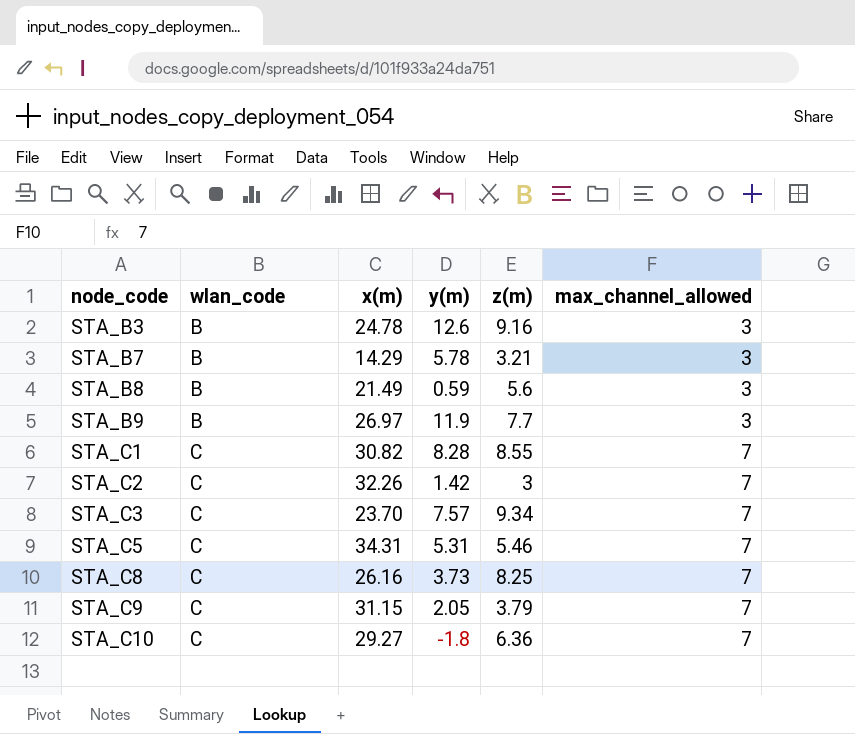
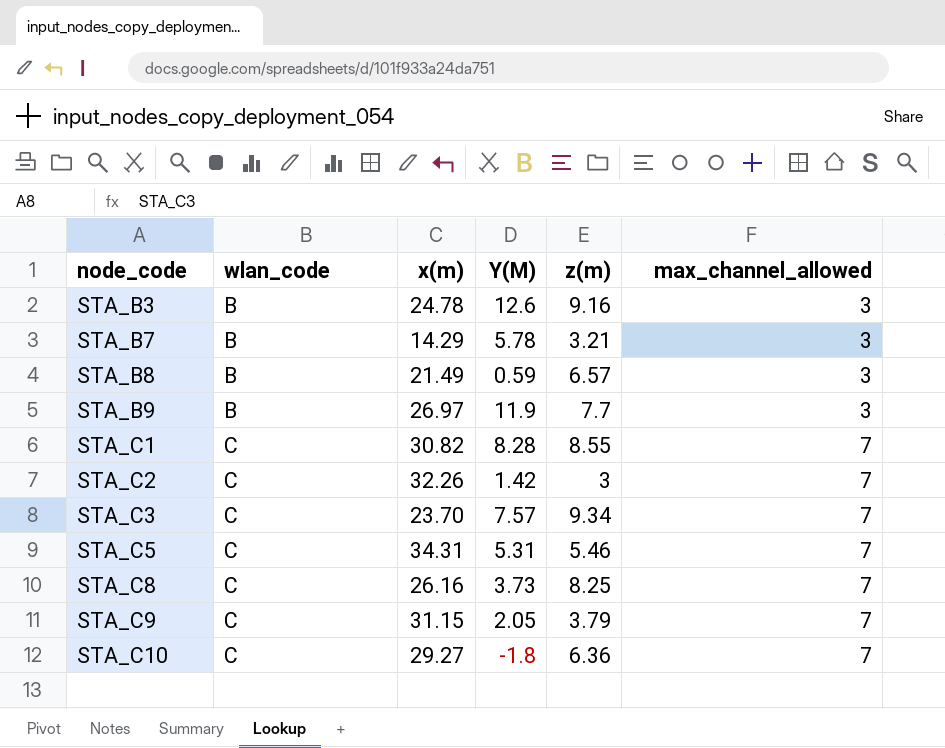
column name: y(m) -> Y(M)
STA_B8 | z(m): 5.6 -> 6.57

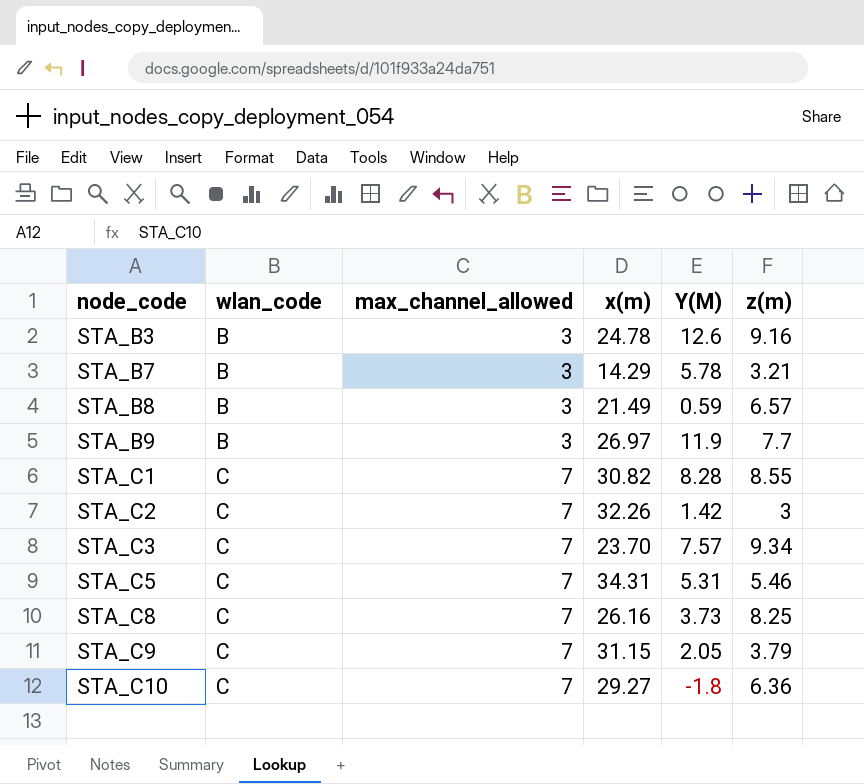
column max_channel_allowed | position: 6 -> 3

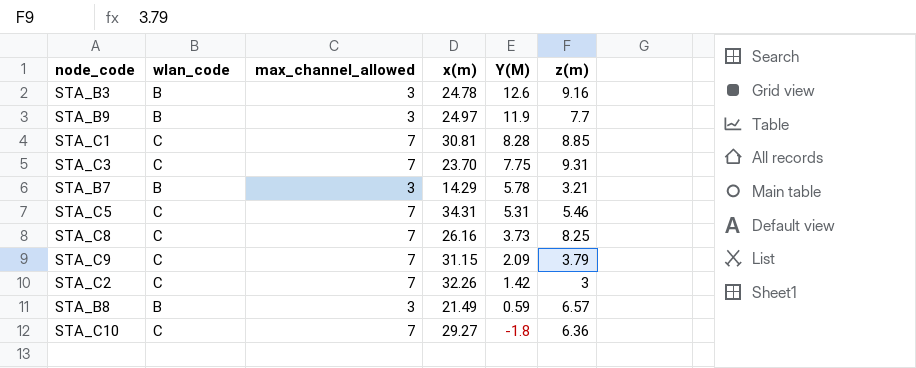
row order: node_code ascending -> Y(M) descending
STA_B9 | x(m): 26.97 -> 24.97
STA_C1 | x(m): 30.82 -> 30.81
STA_C1 | z(m): 8.55 -> 8.85
STA_C3 | Y(M): 7.57 -> 7.75
STA_C3 | z(m): 9.34 -> 9.31
STA_C9 | Y(M): 2.05 -> 2.09

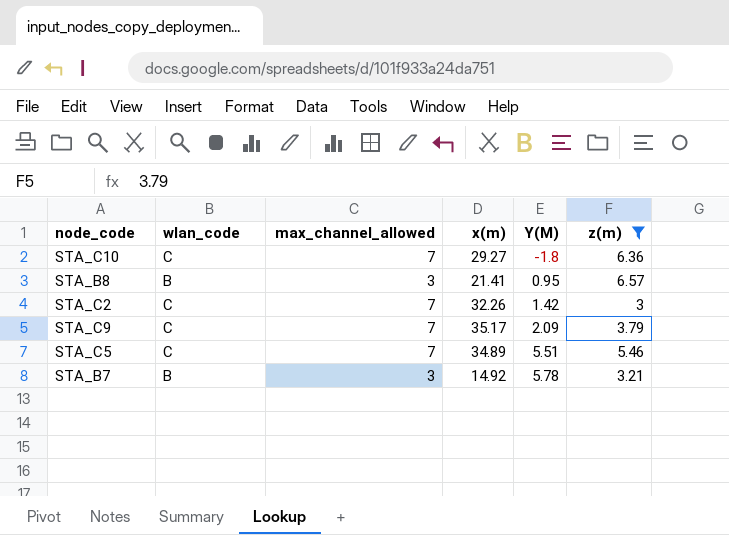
filter: none -> z(m) <= 6.57
row order: Y(M) descending -> Y(M) ascending
STA_B8 | x(m): 21.49 -> 21.41
STA_B8 | Y(M): 0.59 -> 0.95
STA_C9 | x(m): 31.15 -> 35.17
STA_C5 | x(m): 34.31 -> 34.89
STA_C5 | Y(M): 5.31 -> 5.51
STA_B7 | x(m): 14.29 -> 14.92

